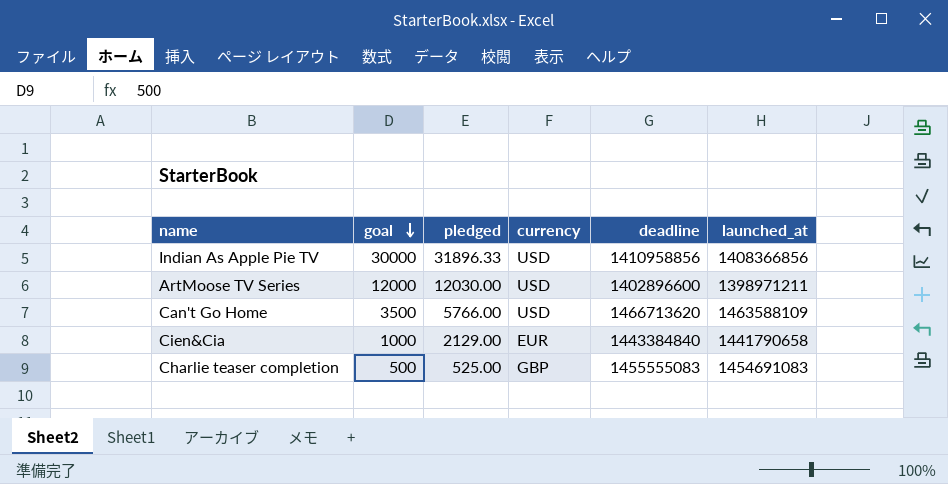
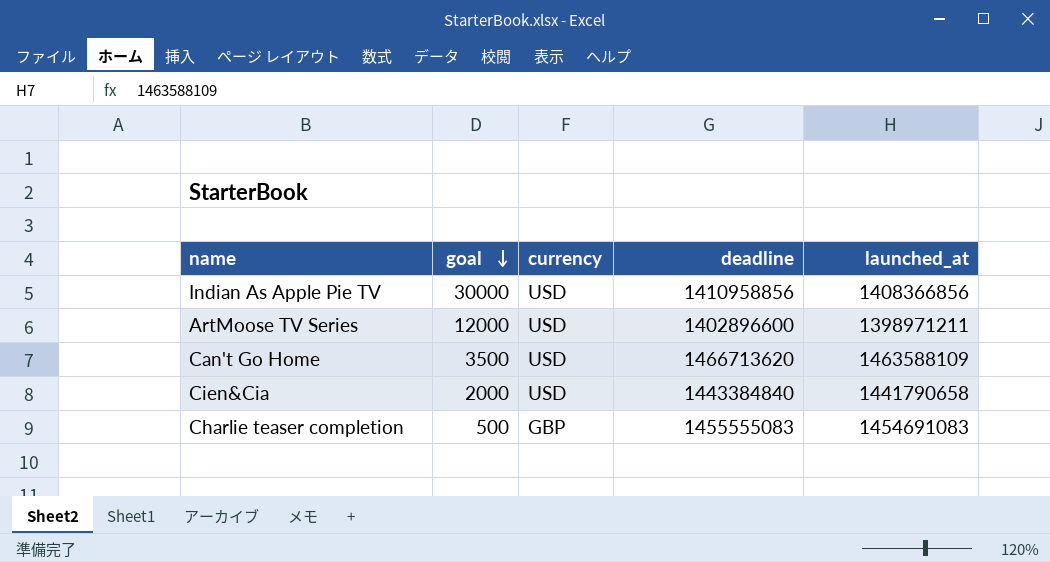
column pledged | position: 3 -> none
Cien&Cia | goal: 1000 -> 2000
Cien&Cia | currency: EUR -> USD

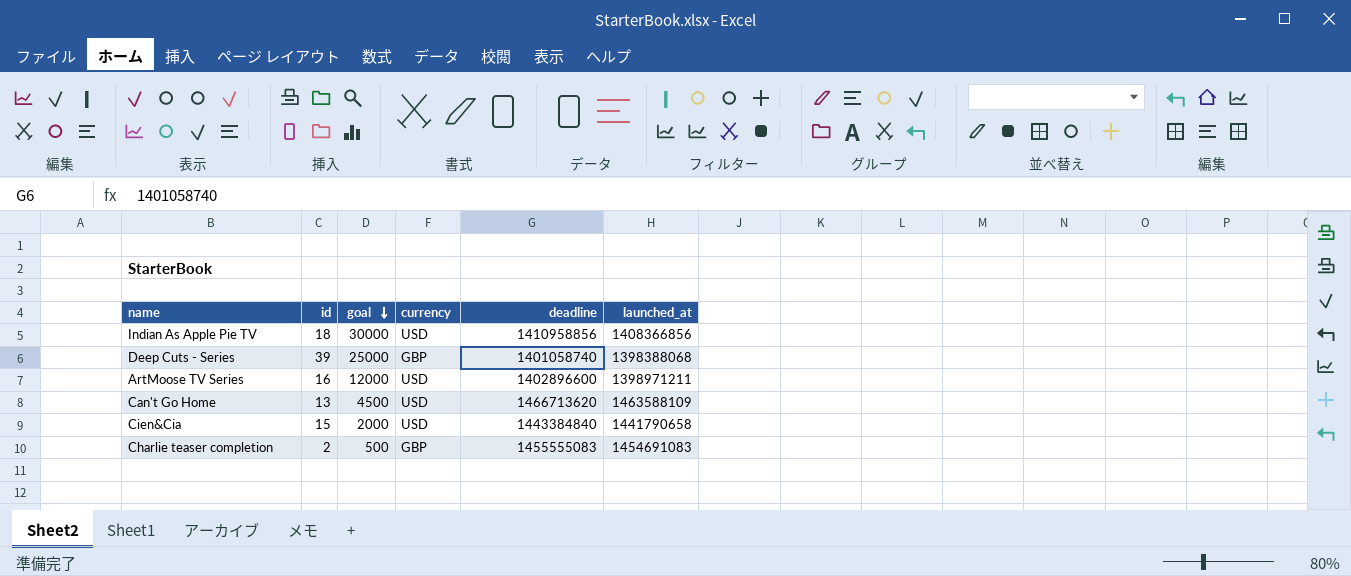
column id | position: none -> 2
row Deep Cuts - Series: none -> 39 | 25000 | GBP | 1401058740 | 1398388068
Can't Go Home | goal: 3500 -> 4500

